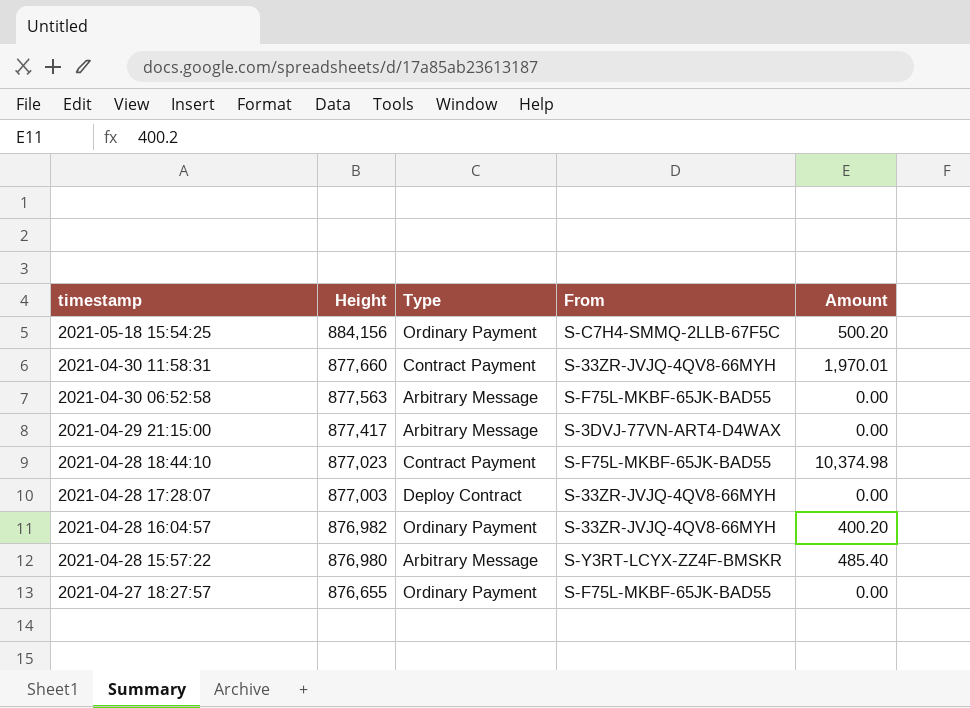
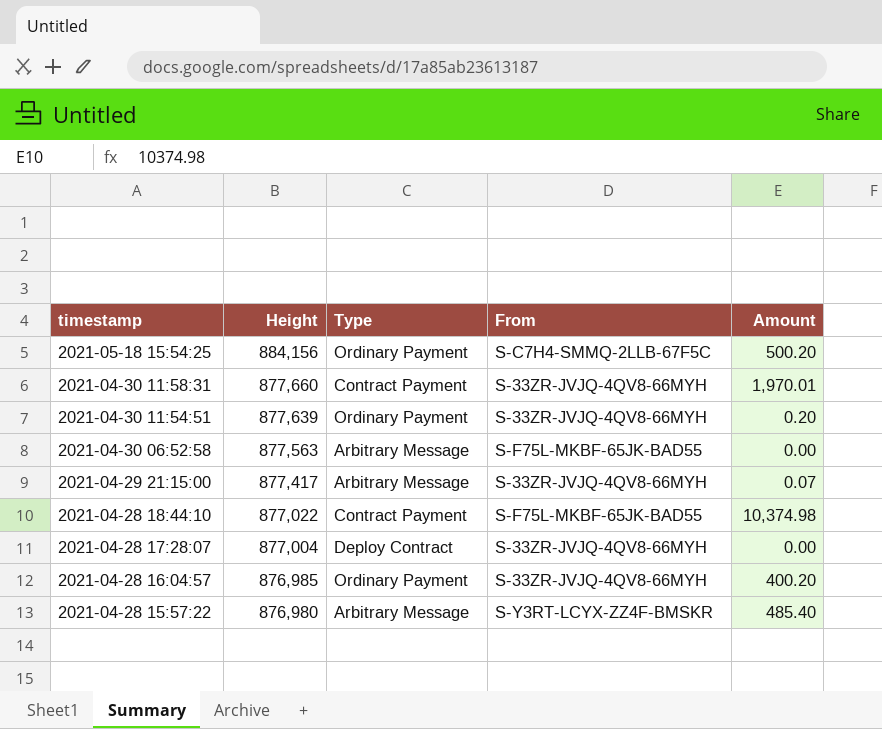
row 2021-04-27 18:27:57: 876,655 | Ordinary Payment | S-F75L-MKBF-65JK-BAD55 | 0.00 -> none
row 2021-04-30 11:54:51: none -> 877,639 | Ordinary Payment | S-33ZR-JVJQ-4QV8-66MYH | 0.20
2021-04-29 21:15:00 | From: S-3DVJ-77VN-ART4-D4WAX -> S-33ZR-JVJQ-4QV8-66MYH
2021-04-29 21:15:00 | Amount: 0.00 -> 0.07
2021-04-28 18:44:10 | Height: 877,023 -> 877,022
2021-04-28 17:28:07 | Height: 877,003 -> 877,004
2021-04-28 16:04:57 | Height: 876,982 -> 876,985

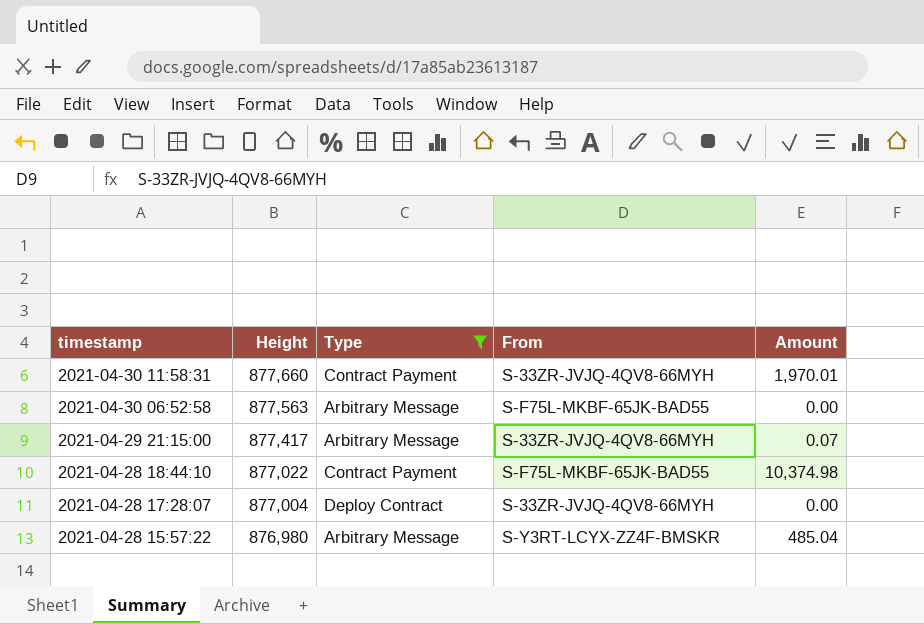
filter: none -> Type != Ordinary Payment
2021-04-28 15:57:22 | Amount: 485.40 -> 485.04

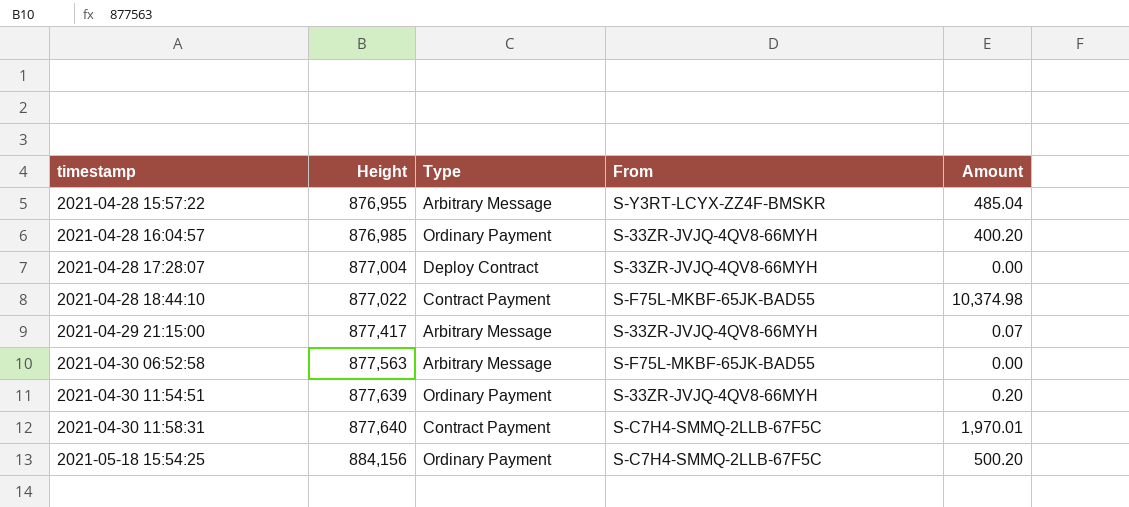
filter: Type != Ordinary Payment -> none
row order: timestamp descending -> timestamp ascending
2021-04-28 15:57:22 | Height: 876,980 -> 876,955
2021-04-30 11:58:31 | Height: 877,660 -> 877,640
2021-04-30 11:58:31 | From: S-33ZR-JVJQ-4QV8-66MYH -> S-C7H4-SMMQ-2LLB-67F5C

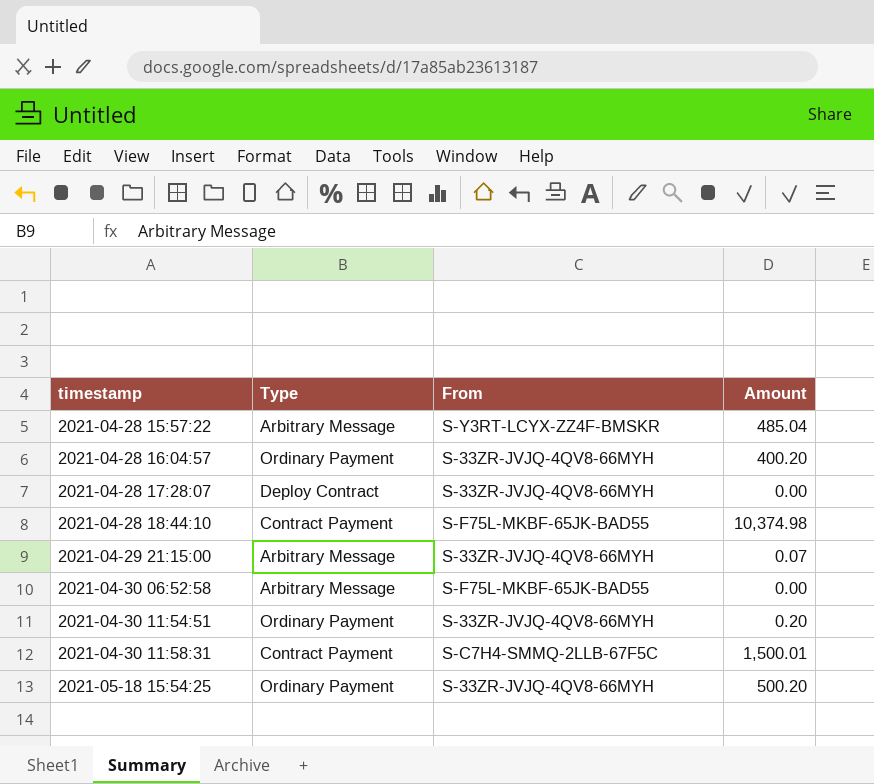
column Height | position: 2 -> none
2021-04-30 11:58:31 | Amount: 1,970.01 -> 1,500.01
2021-05-18 15:54:25 | From: S-C7H4-SMMQ-2LLB-67F5C -> S-33ZR-JVJQ-4QV8-66MYH

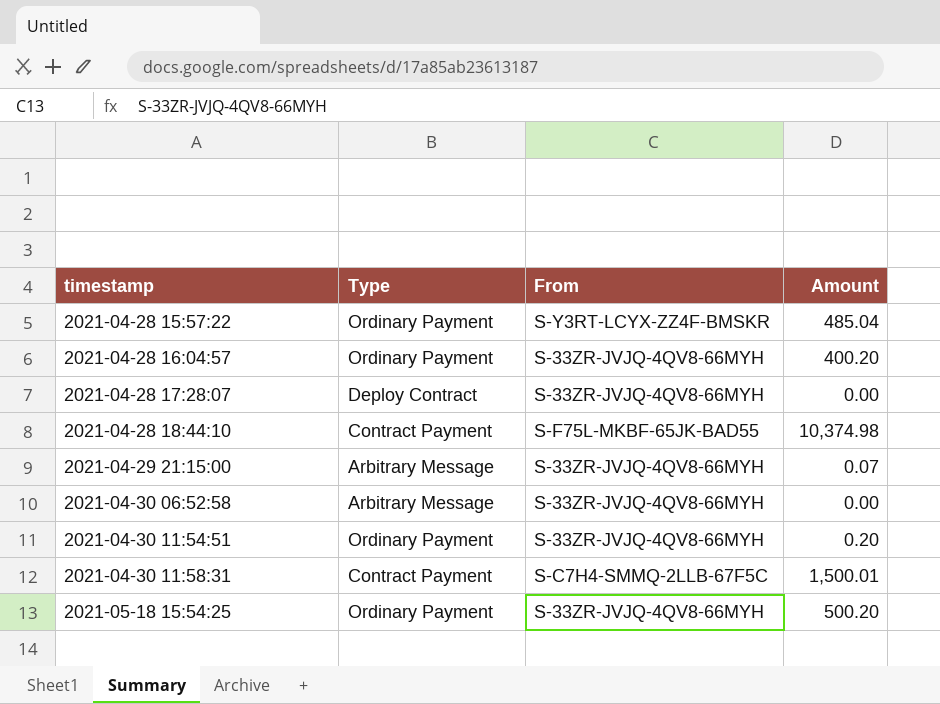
2021-04-28 15:57:22 | Type: Arbitrary Message -> Ordinary Payment
2021-04-30 06:52:58 | From: S-F75L-MKBF-65JK-BAD55 -> S-33ZR-JVJQ-4QV8-66MYH

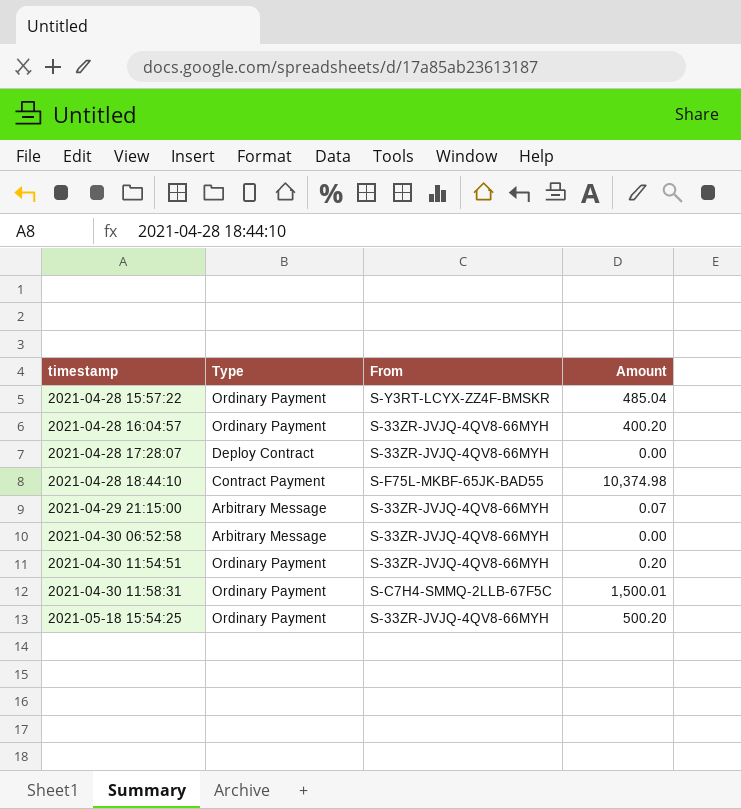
2021-04-30 11:58:31 | Type: Contract Payment -> Ordinary Payment

